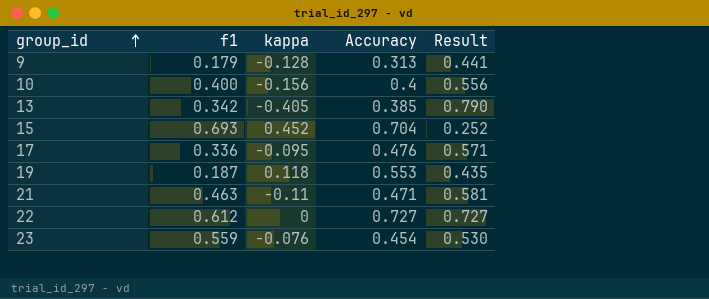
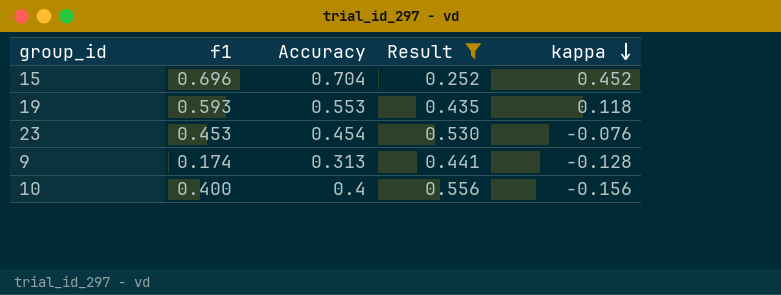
filter: none -> Result <= 0.556
row order: group_id ascending -> kappa descending
column kappa | position: 3 -> 5
15 | f1: 0.693 -> 0.696
19 | f1: 0.187 -> 0.593
23 | f1: 0.559 -> 0.453
9 | f1: 0.179 -> 0.174

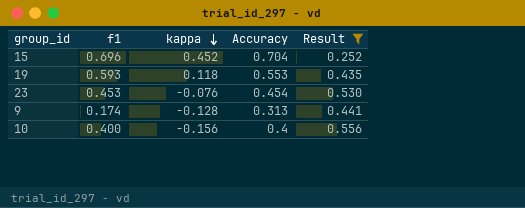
column kappa | position: 5 -> 3

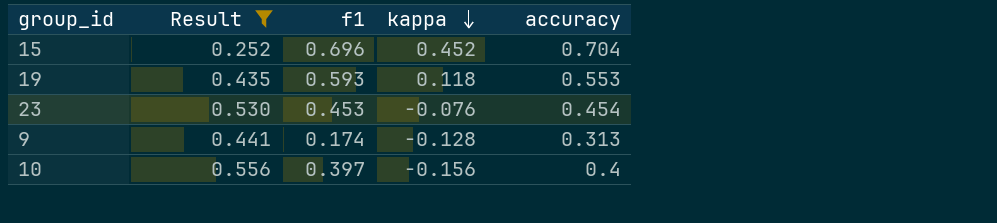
column Result | position: 5 -> 2
column name: Accuracy -> accuracy
10 | f1: 0.400 -> 0.397

